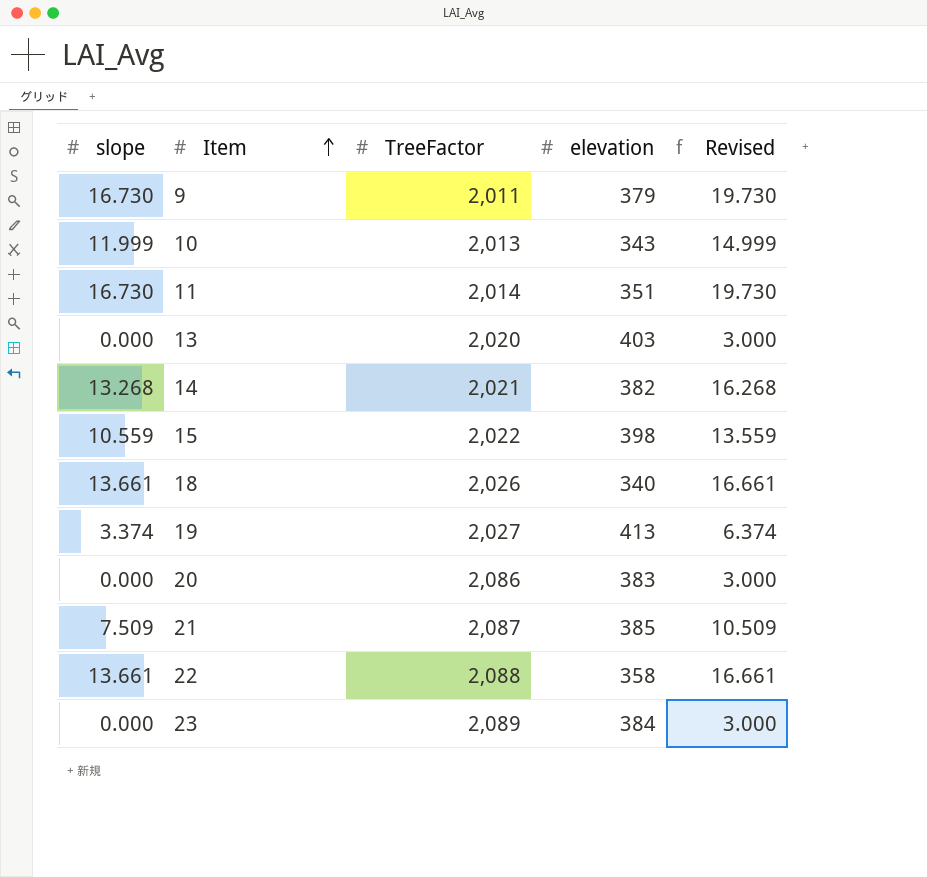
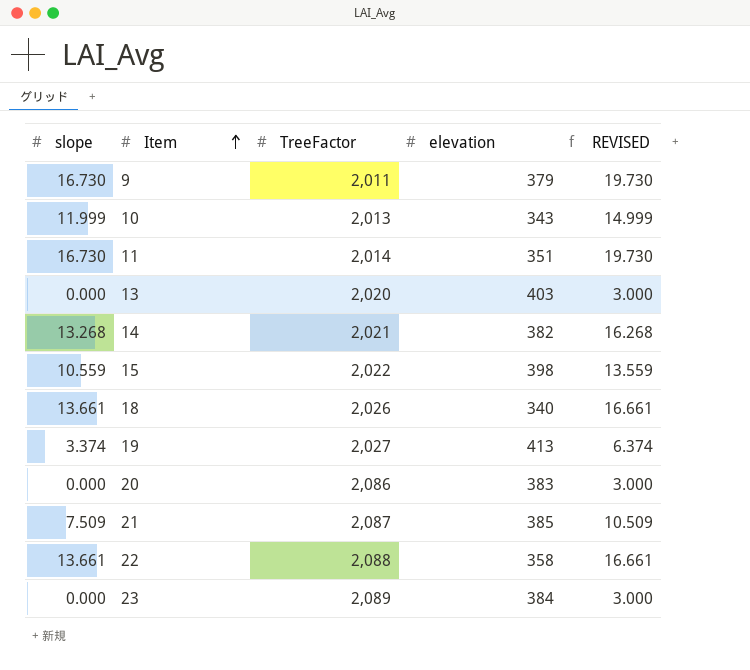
column name: Revised -> REVISED

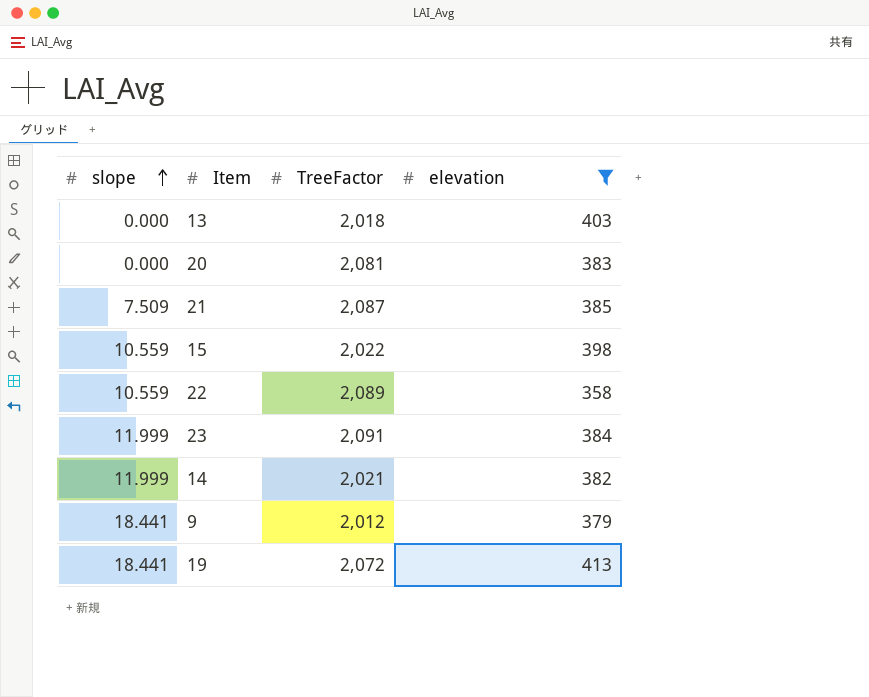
filter: none -> elevation >= 358
row order: Item ascending -> slope ascending
column REVISED | formula: [slope] + 3 -> none
13 | TreeFactor: 2,020 -> 2,018
20 | TreeFactor: 2,086 -> 2,081
22 | slope: 13.661 -> 10.559
22 | TreeFactor: 2,088 -> 2,089
23 | slope: 0.000 -> 11.999
23 | TreeFactor: 2,089 -> 2,091
14 | slope: 13.268 -> 11.999
9 | slope: 16.730 -> 18.441
9 | TreeFactor: 2,011 -> 2,012
19 | slope: 3.374 -> 18.441
19 | TreeFactor: 2,027 -> 2,072

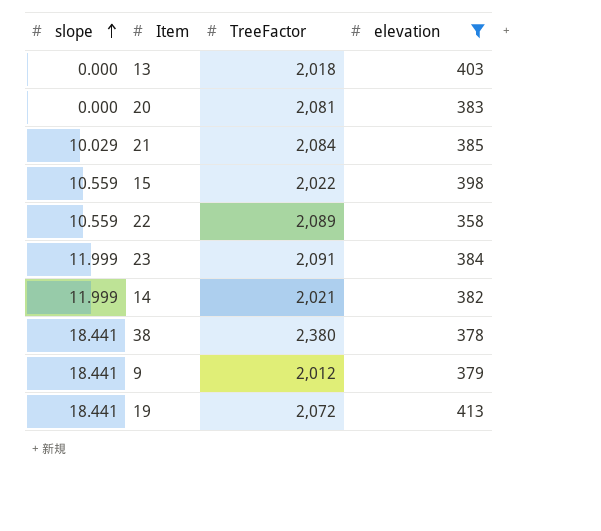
21 | slope: 7.509 -> 10.029
21 | TreeFactor: 2,087 -> 2,084
row 38: none -> 18.441 | 2,380 | 378

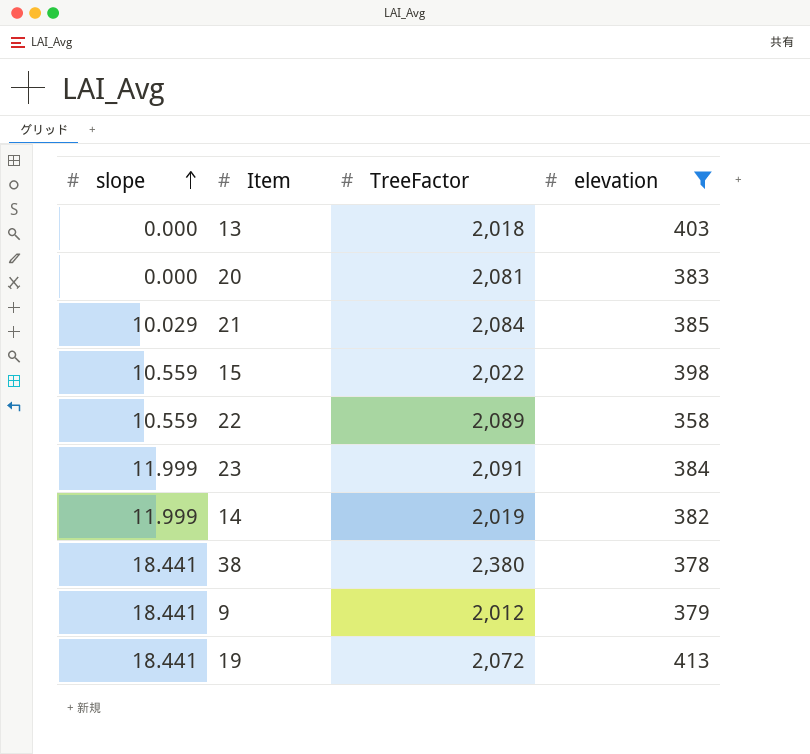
14 | TreeFactor: 2,021 -> 2,019

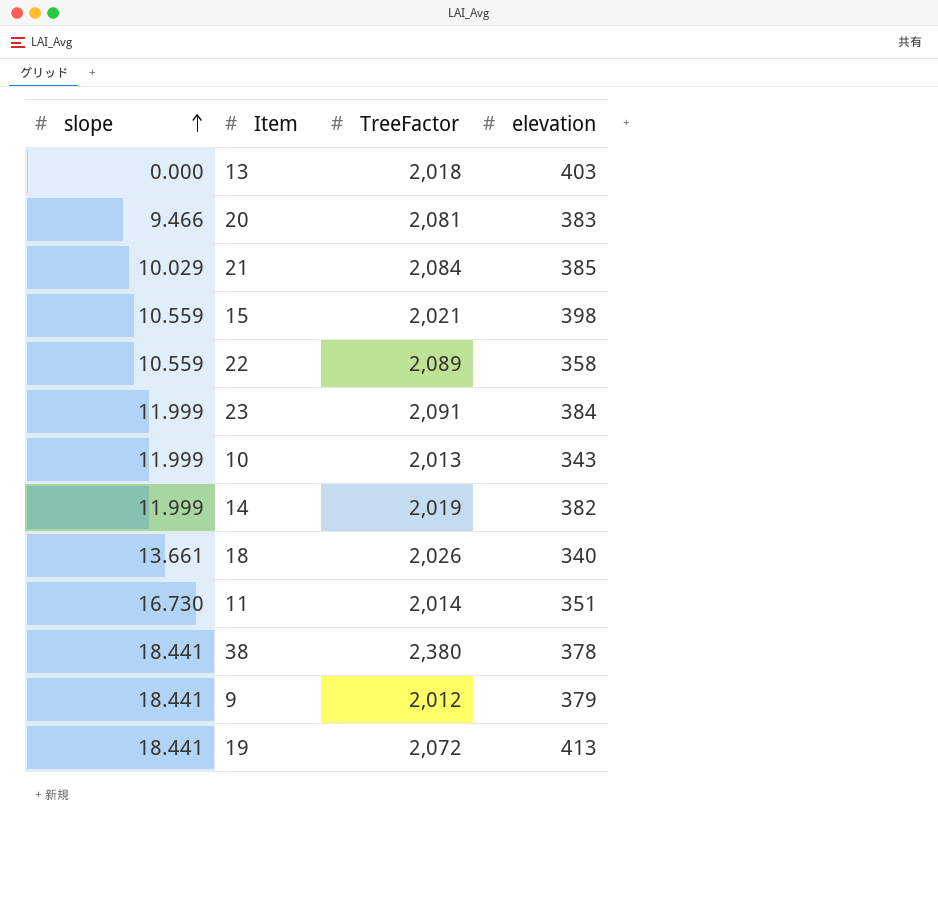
filter: elevation >= 358 -> none
20 | slope: 0.000 -> 9.466
15 | TreeFactor: 2,022 -> 2,021

